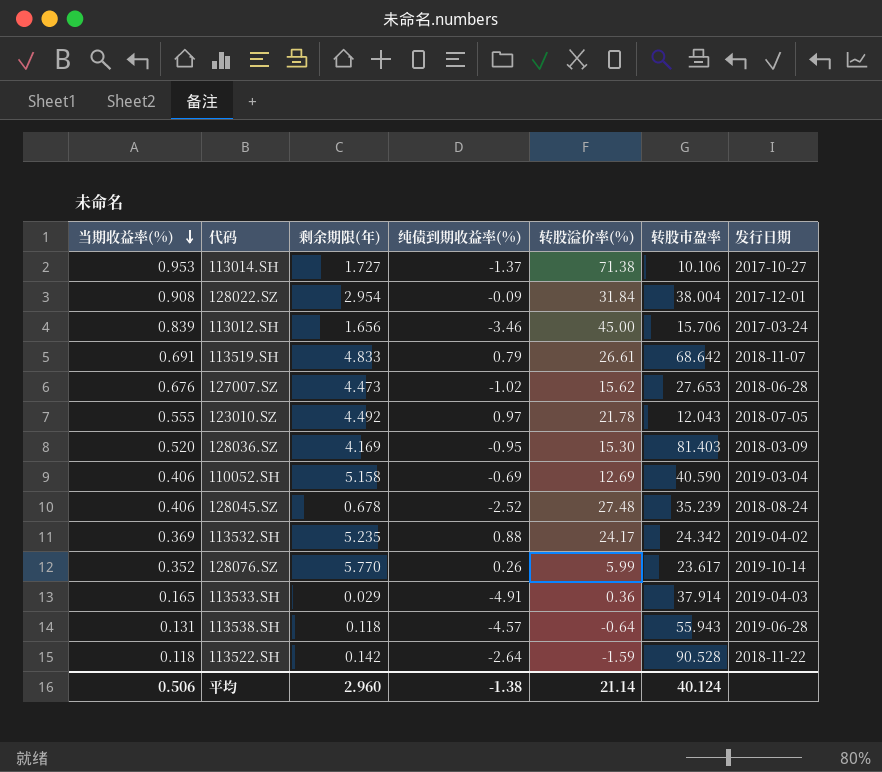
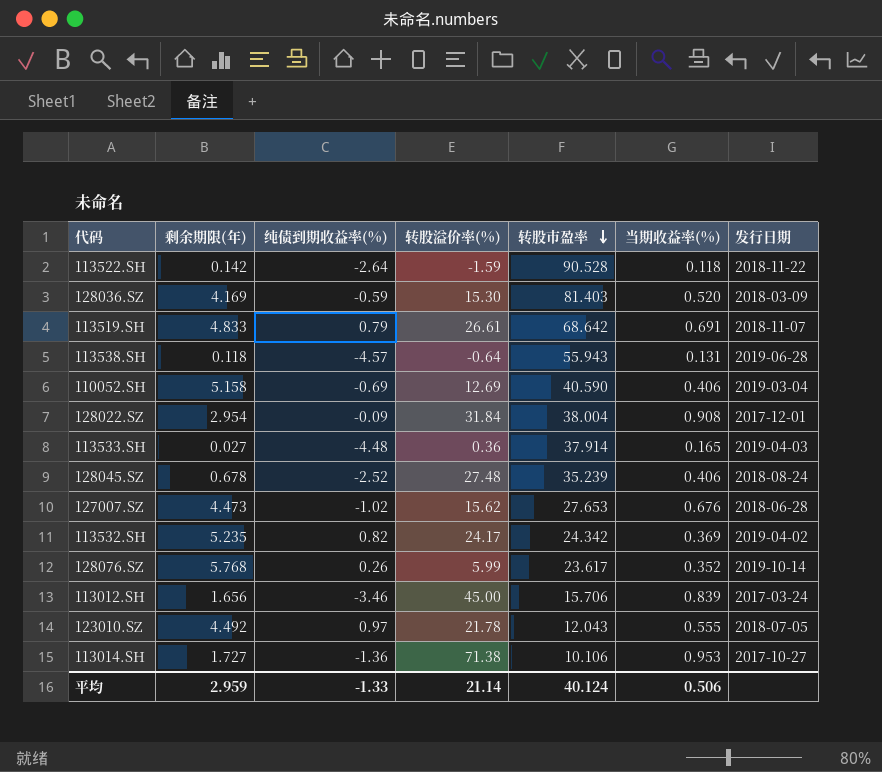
row order: 当期收益率(%) descending -> 转股市盈率 descending
column 当期收益率(%) | position: 1 -> 6
128036.SZ | 纯债到期收益率(%): -0.95 -> -0.59
113533.SH | 剩余期限(年): 0.029 -> 0.027
113533.SH | 纯债到期收益率(%): -4.91 -> -4.48
113532.SH | 纯债到期收益率(%): 0.88 -> 0.82
128076.SZ | 剩余期限(年): 5.770 -> 5.768
113014.SH | 纯债到期收益率(%): -1.37 -> -1.36
平均 | 剩余期限(年): 2.960 -> 2.959
平均 | 纯债到期收益率(%): -1.38 -> -1.33

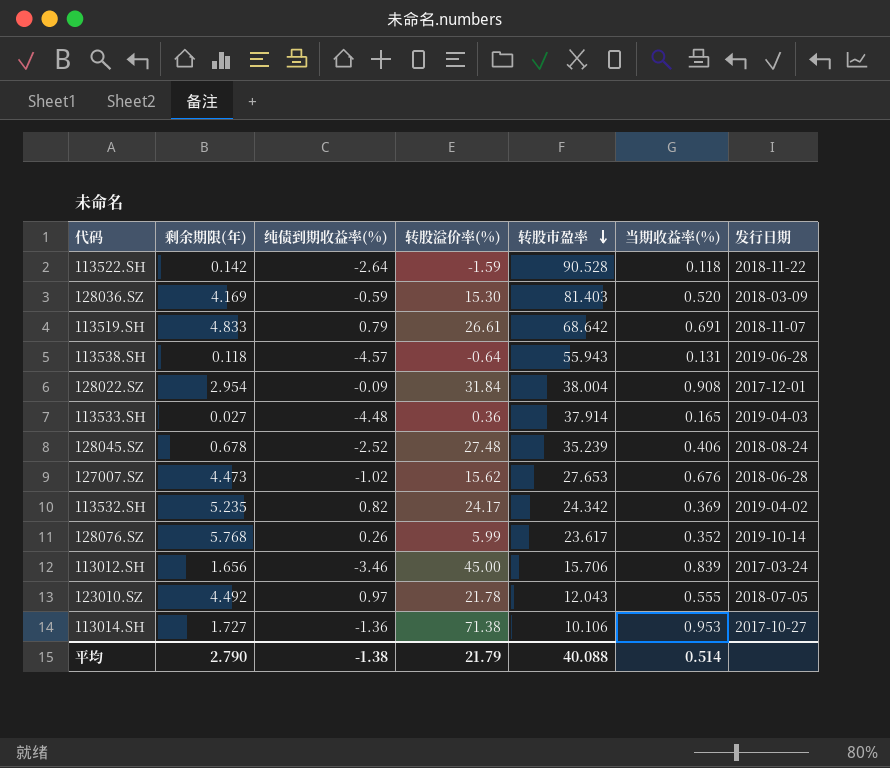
row 110052.SH: 5.158 | -0.69 | 12.69 | 40.590 | 0.406 | 2019-03-04 -> none
平均 | 剩余期限(年): 2.959 -> 2.790
平均 | 纯债到期收益率(%): -1.33 -> -1.38
平均 | 转股溢价率(%): 21.14 -> 21.79
平均 | 转股市盈率: 40.124 -> 40.088
平均 | 当期收益率(%): 0.506 -> 0.514

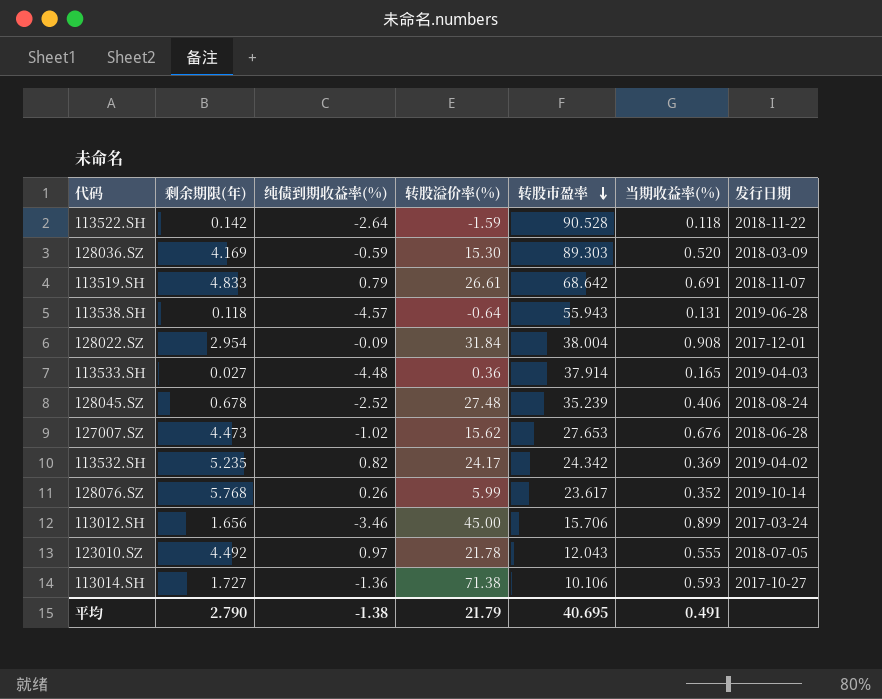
128036.SZ | 转股市盈率: 81.403 -> 89.303
113012.SH | 当期收益率(%): 0.839 -> 0.899
113014.SH | 当期收益率(%): 0.953 -> 0.593
平均 | 转股市盈率: 40.088 -> 40.695
平均 | 当期收益率(%): 0.514 -> 0.491

